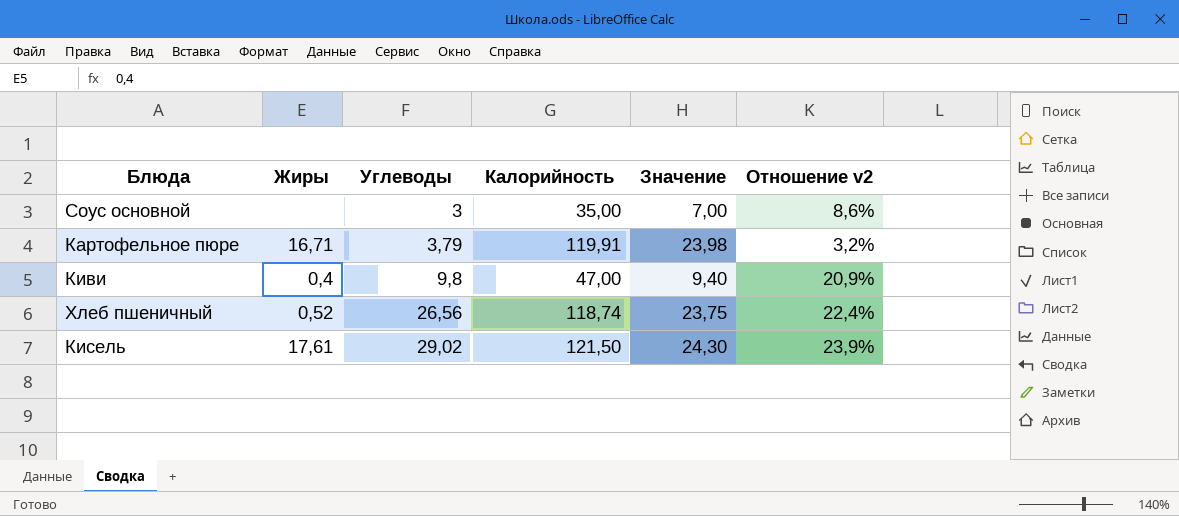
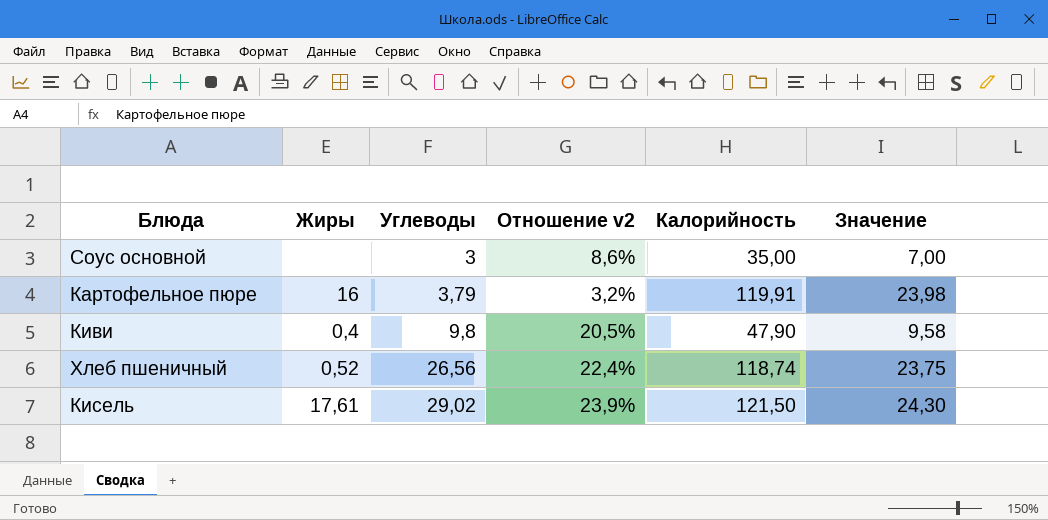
column Отношение v2 | position: 6 -> 4
Картофельное пюре | Жиры: 16,71 -> 16
Киви | Отношение v2: 20,9% -> 20,5%
Киви | Калорийность: 47,00 -> 47,90
Киви | Значение: 9,40 -> 9,58

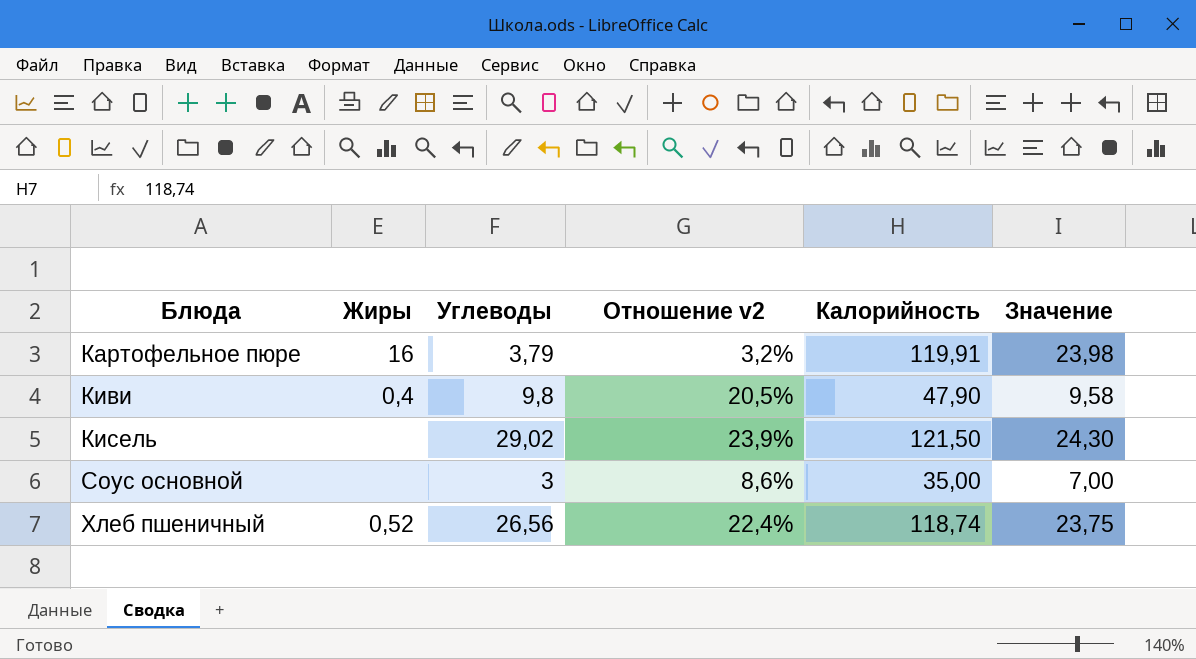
row order: Углеводы ascending -> Блюда ascending
Кисель | Жиры: 17,61 -> none

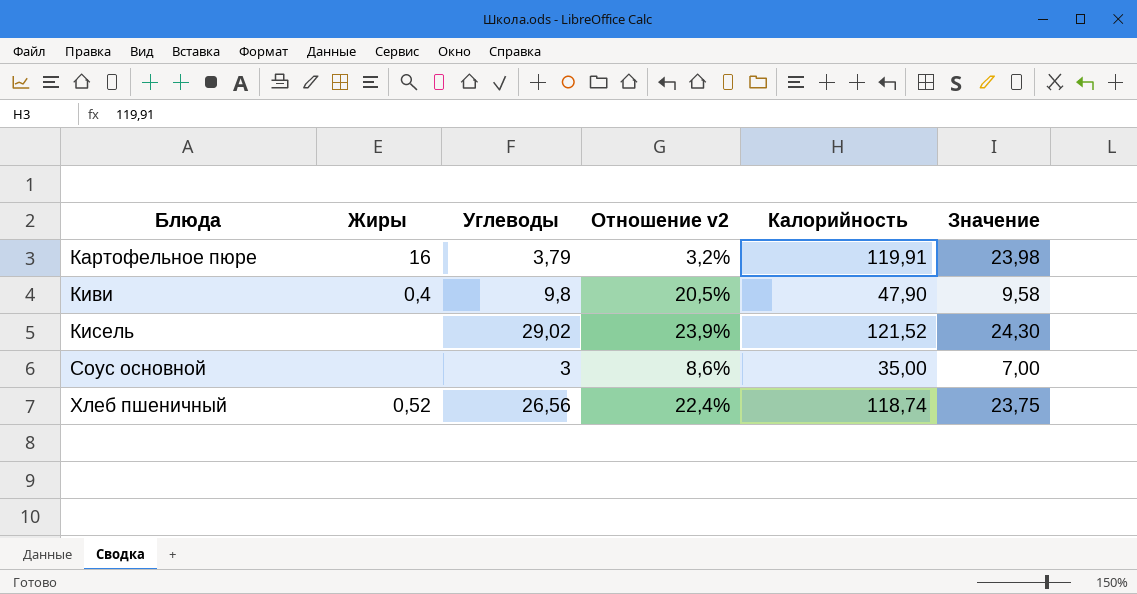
Кисель | Калорийность: 121,50 -> 121,52

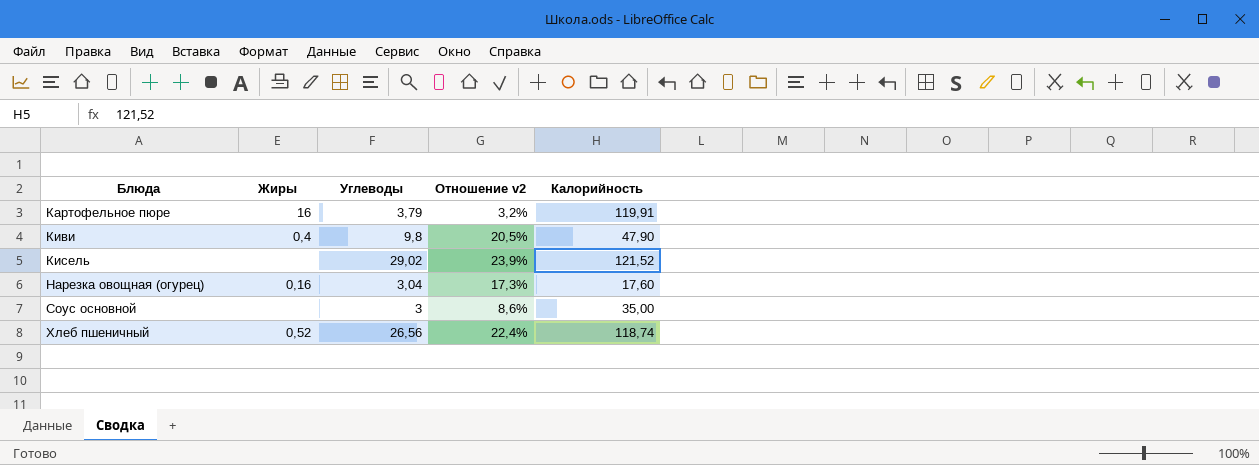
column Значение | formula: [Калорийность] * 0,2 -> none
row Нарезка овощная (огурец): none -> 0,16 | 3,04 | 17,3% | 17,60

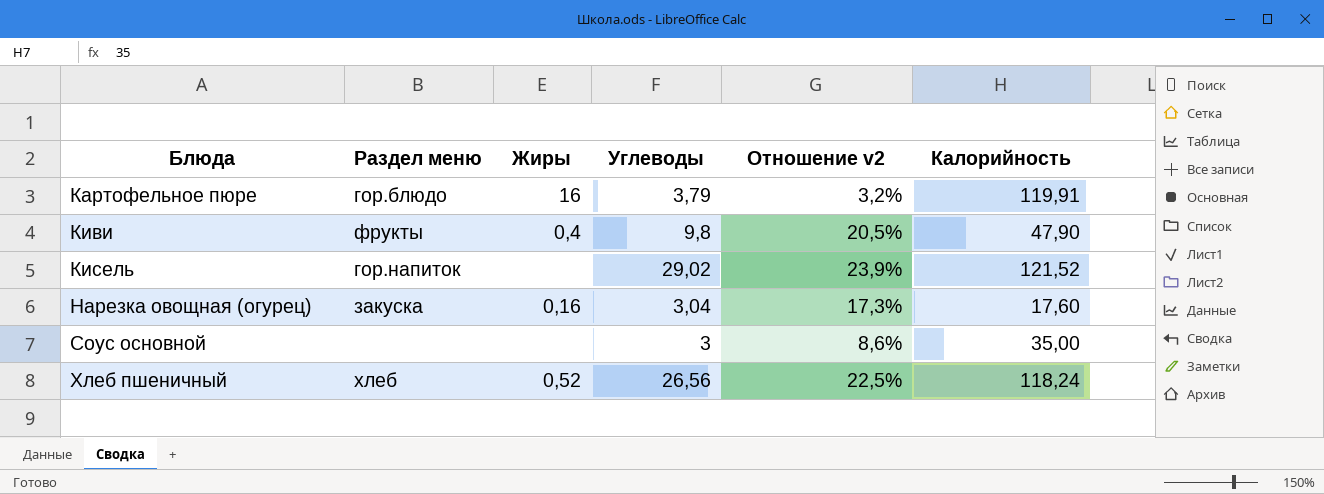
column Раздел меню | position: none -> 2
Хлеб пшеничный | Отношение v2: 22,4% -> 22,5%
Хлеб пшеничный | Калорийность: 118,74 -> 118,24

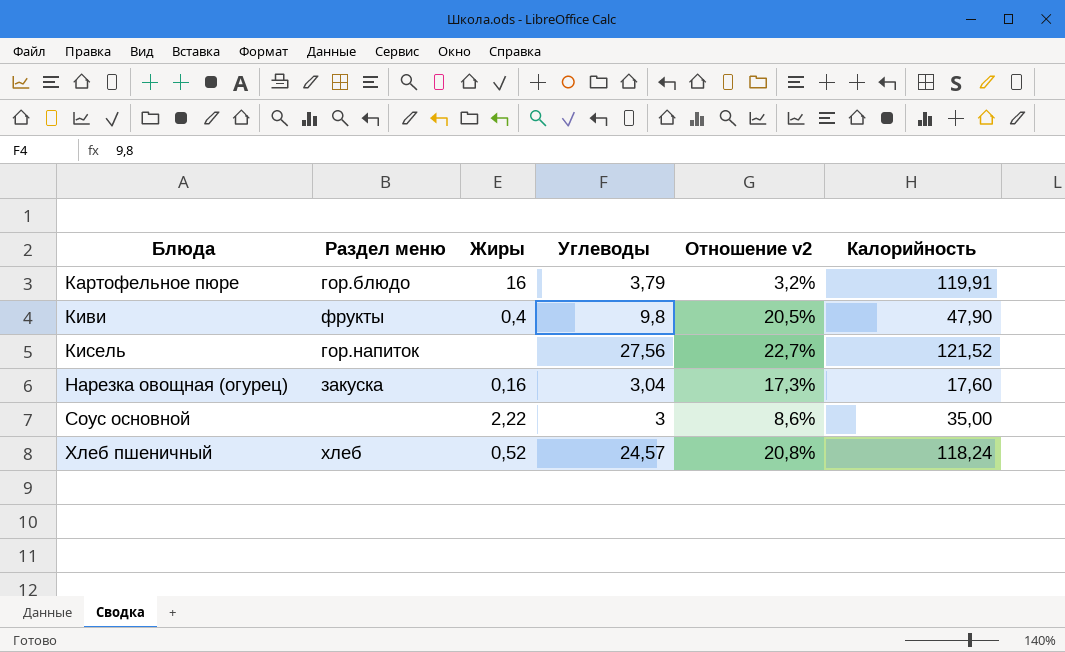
Кисель | Углеводы: 29,02 -> 27,56
Кисель | Отношение v2: 23,9% -> 22,7%
Соус основной | Жиры: none -> 2,22
Хлеб пшеничный | Углеводы: 26,56 -> 24,57
Хлеб пшеничный | Отношение v2: 22,5% -> 20,8%

